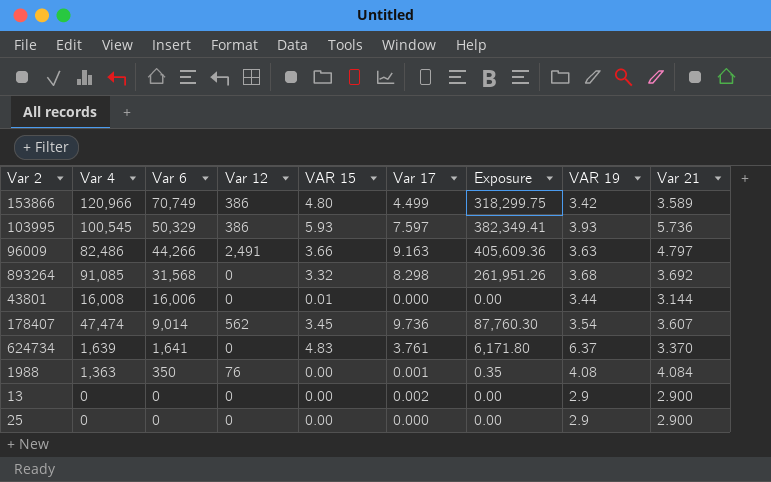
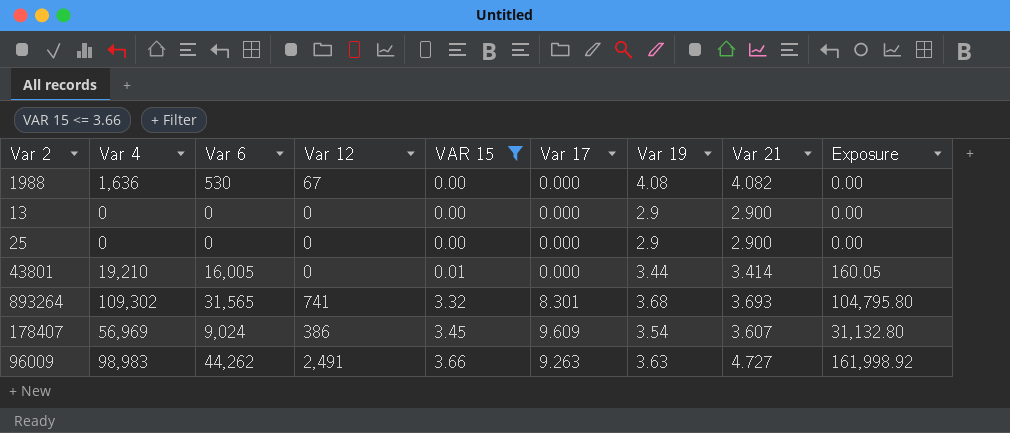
filter: none -> VAR 15 <= 3.66
row order: Var 6 descending -> VAR 15 ascending
column name: VAR 19 -> Var 19
column Exposure | formula: [Var 6] * [Var 17] -> [Var 6] * [VAR 15]
column Exposure | position: 7 -> 9
1988 | Var 4: 1,363 -> 1,636
1988 | Var 6: 350 -> 530
1988 | Var 12: 76 -> 67
1988 | Var 17: 0.001 -> 0.000
1988 | Var 21: 4.084 -> 4.082
13 | Var 17: 0.002 -> 0.000
43801 | Var 4: 16,008 -> 19,210
43801 | Var 6: 16,006 -> 16,005
43801 | Var 21: 3.144 -> 3.414
893264 | Var 4: 91,085 -> 109,302
893264 | Var 6: 31,568 -> 31,565
893264 | Var 12: 0 -> 741
893264 | Var 17: 8.298 -> 8.301
893264 | Var 21: 3.692 -> 3.693
178407 | Var 4: 47,474 -> 56,969
178407 | Var 6: 9,014 -> 9,024
178407 | Var 12: 562 -> 386
178407 | Var 17: 9.736 -> 9.609
96009 | Var 4: 82,486 -> 98,983
96009 | Var 6: 44,266 -> 44,262
96009 | Var 17: 9.163 -> 9.263
96009 | Var 21: 4.797 -> 4.727

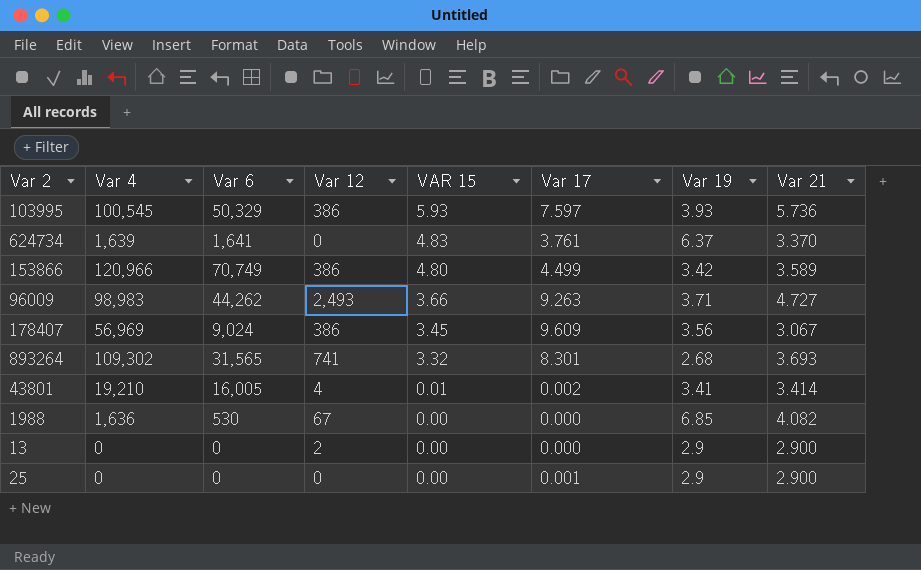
filter: VAR 15 <= 3.66 -> none
row order: VAR 15 ascending -> VAR 15 descending
column Exposure | formula: [Var 6] * [VAR 15] -> none
96009 | Var 12: 2,491 -> 2,493
96009 | Var 19: 3.63 -> 3.71
178407 | Var 19: 3.54 -> 3.56
178407 | Var 21: 3.607 -> 3.067
893264 | Var 19: 3.68 -> 2.68
43801 | Var 12: 0 -> 4
43801 | Var 17: 0.000 -> 0.002
43801 | Var 19: 3.44 -> 3.41
1988 | Var 19: 4.08 -> 6.85
13 | Var 12: 0 -> 2
25 | Var 17: 0.000 -> 0.001

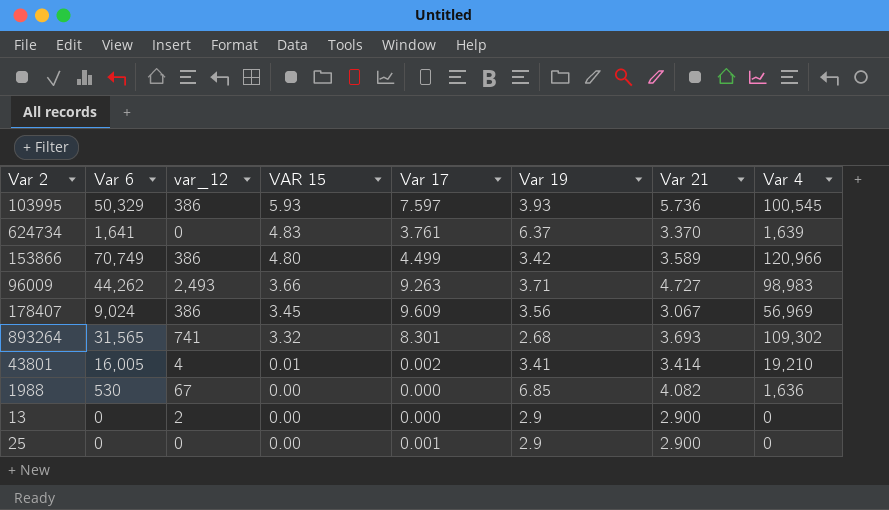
column name: Var 12 -> var_12
column Var 4 | position: 2 -> 8

